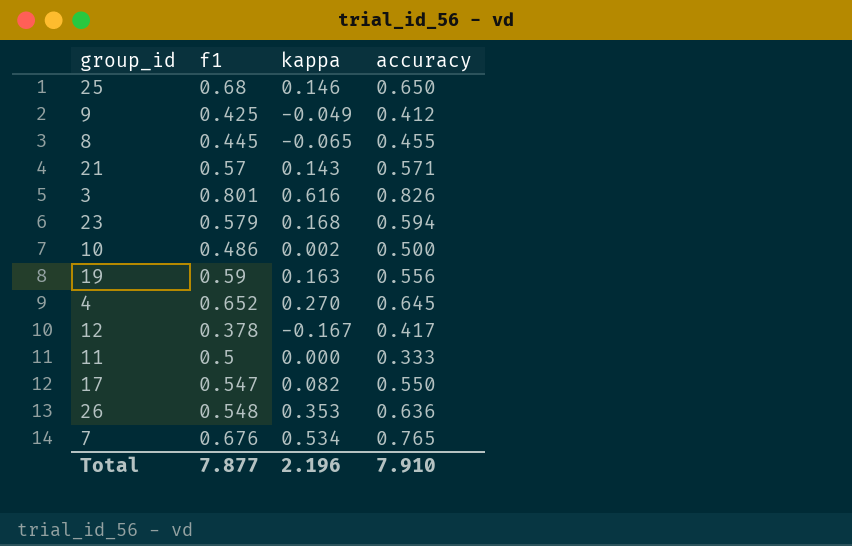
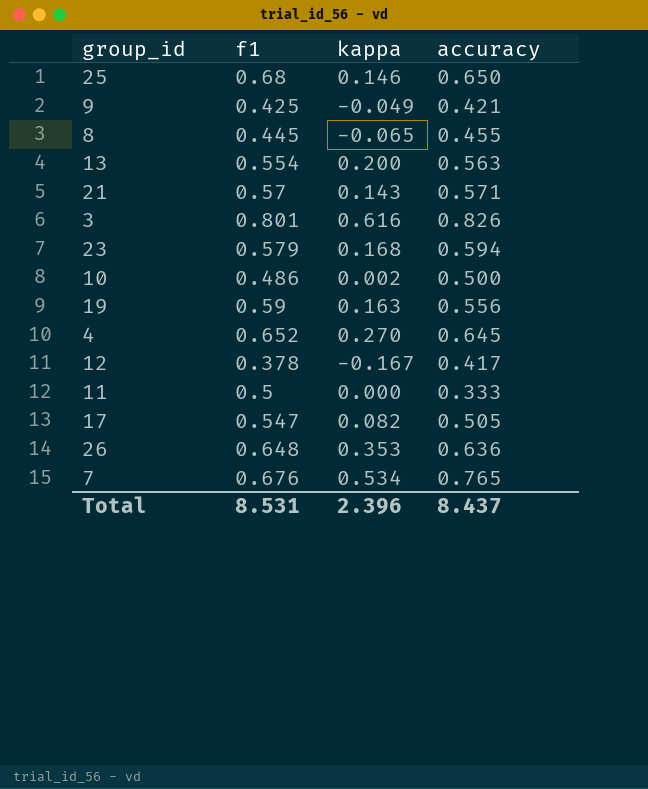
9 | accuracy: 0.412 -> 0.421
row 13: none -> 0.554 | 0.200 | 0.563
17 | accuracy: 0.550 -> 0.505
26 | f1: 0.548 -> 0.648
Total | f1: 7.877 -> 8.531
Total | kappa: 2.196 -> 2.396
Total | accuracy: 7.910 -> 8.437

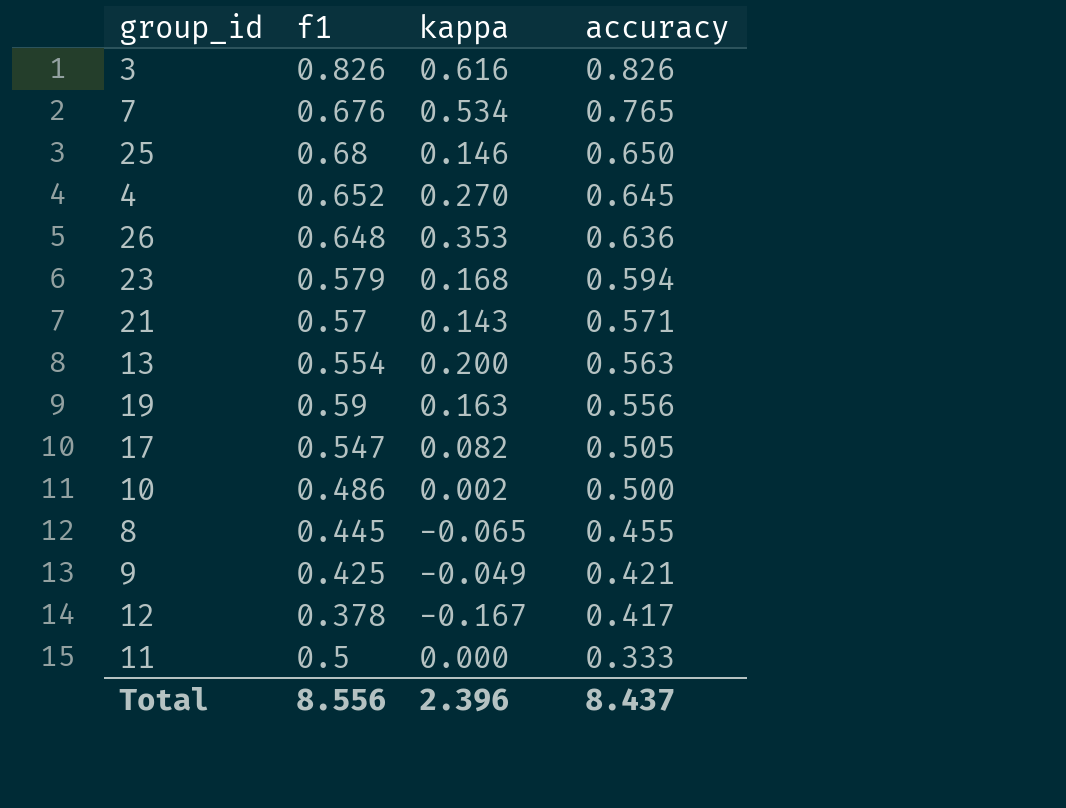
row order: none -> accuracy descending
3 | f1: 0.801 -> 0.826
Total | f1: 8.531 -> 8.556

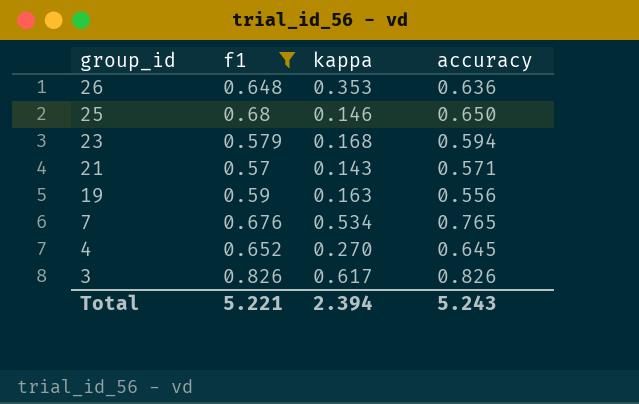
filter: none -> f1 >= 0.57
row order: accuracy descending -> group_id descending
3 | kappa: 0.616 -> 0.617
Total | f1: 8.556 -> 5.221
Total | kappa: 2.396 -> 2.394
Total | accuracy: 8.437 -> 5.243

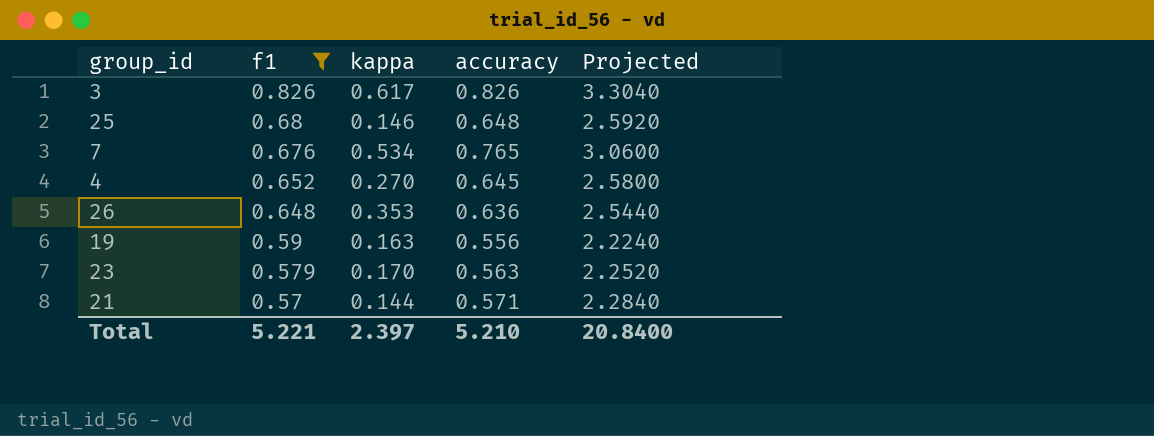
row order: group_id descending -> f1 descending
column Projected | formula: none -> [accuracy] * 4
25 | accuracy: 0.650 -> 0.648
23 | kappa: 0.168 -> 0.170
23 | accuracy: 0.594 -> 0.563
21 | kappa: 0.143 -> 0.144
Total | kappa: 2.394 -> 2.397
Total | accuracy: 5.243 -> 5.210

